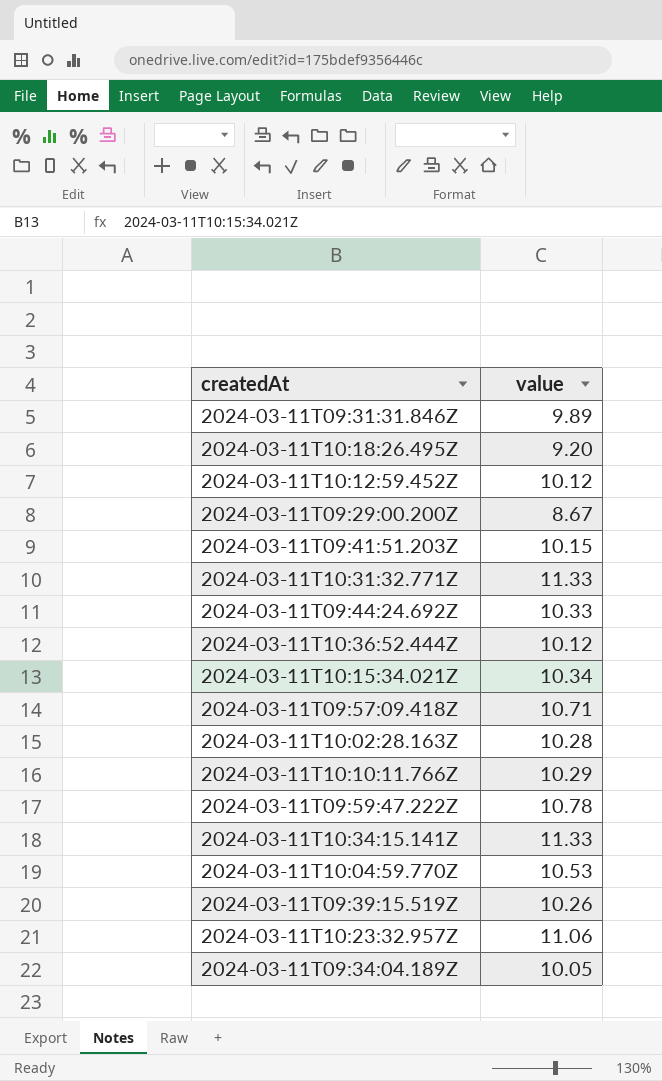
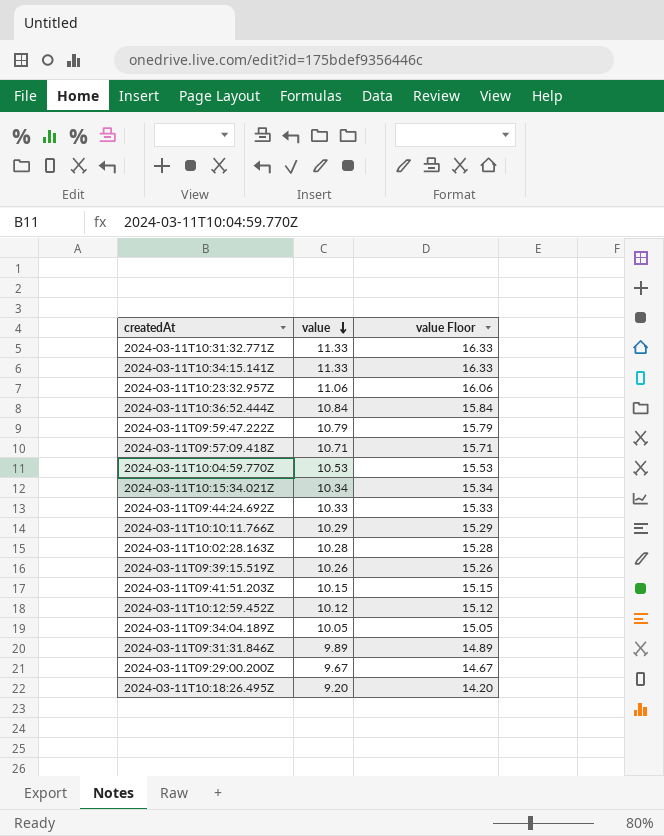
row order: none -> value descending
column value Floor | formula: none -> [value] + 5
2024-03-11T10:36:52.444Z | value: 10.12 -> 10.84
2024-03-11T09:59:47.222Z | value: 10.78 -> 10.79
2024-03-11T09:29:00.200Z | value: 8.67 -> 9.67

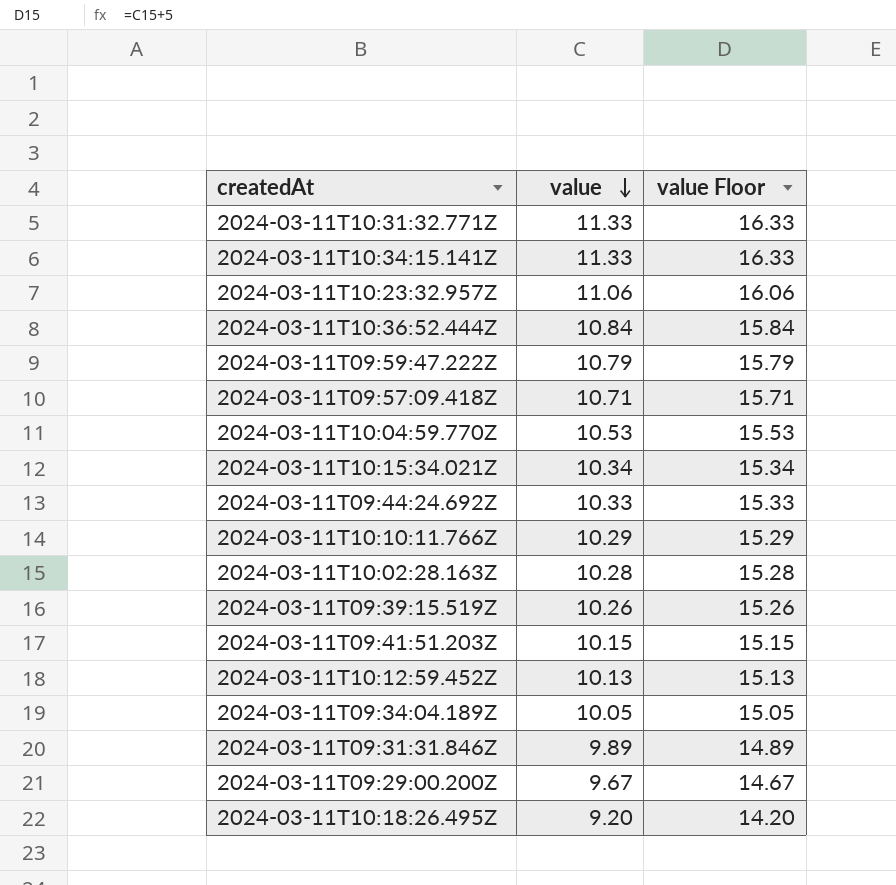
2024-03-11T10:12:59.452Z | value: 10.12 -> 10.13
2024-03-11T10:12:59.452Z | value Floor: 15.12 -> 15.13

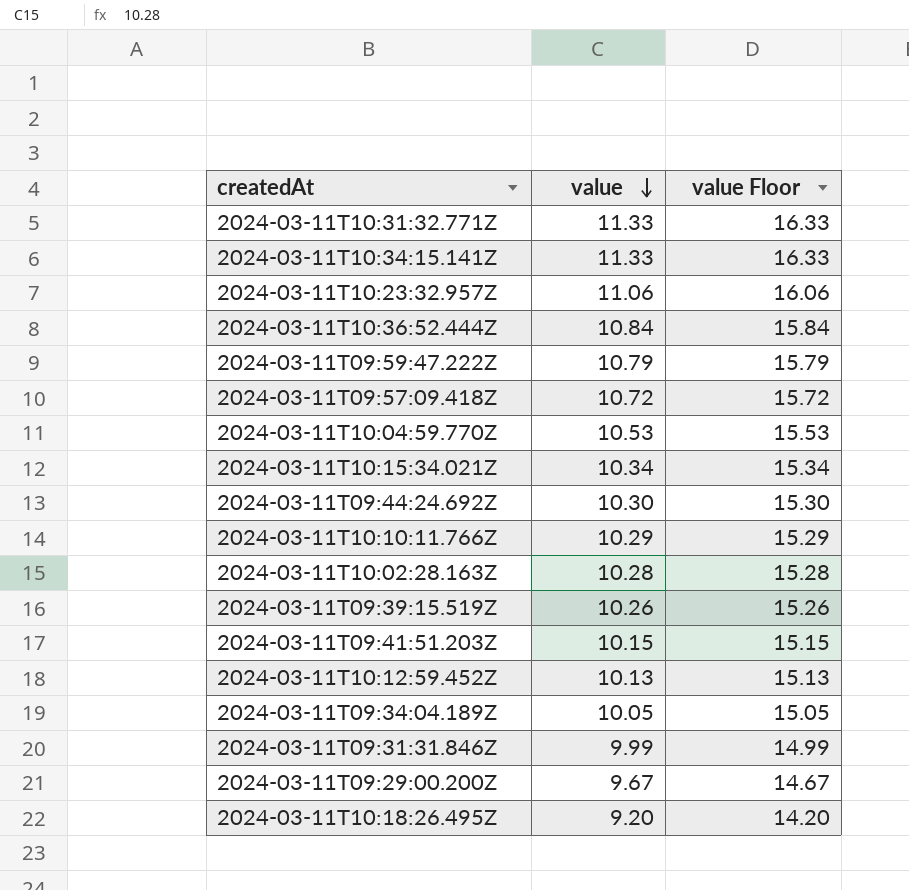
2024-03-11T09:57:09.418Z | value: 10.71 -> 10.72
2024-03-11T09:57:09.418Z | value Floor: 15.71 -> 15.72
2024-03-11T09:44:24.692Z | value: 10.33 -> 10.30
2024-03-11T09:44:24.692Z | value Floor: 15.33 -> 15.30
2024-03-11T09:31:31.846Z | value: 9.89 -> 9.99
2024-03-11T09:31:31.846Z | value Floor: 14.89 -> 14.99

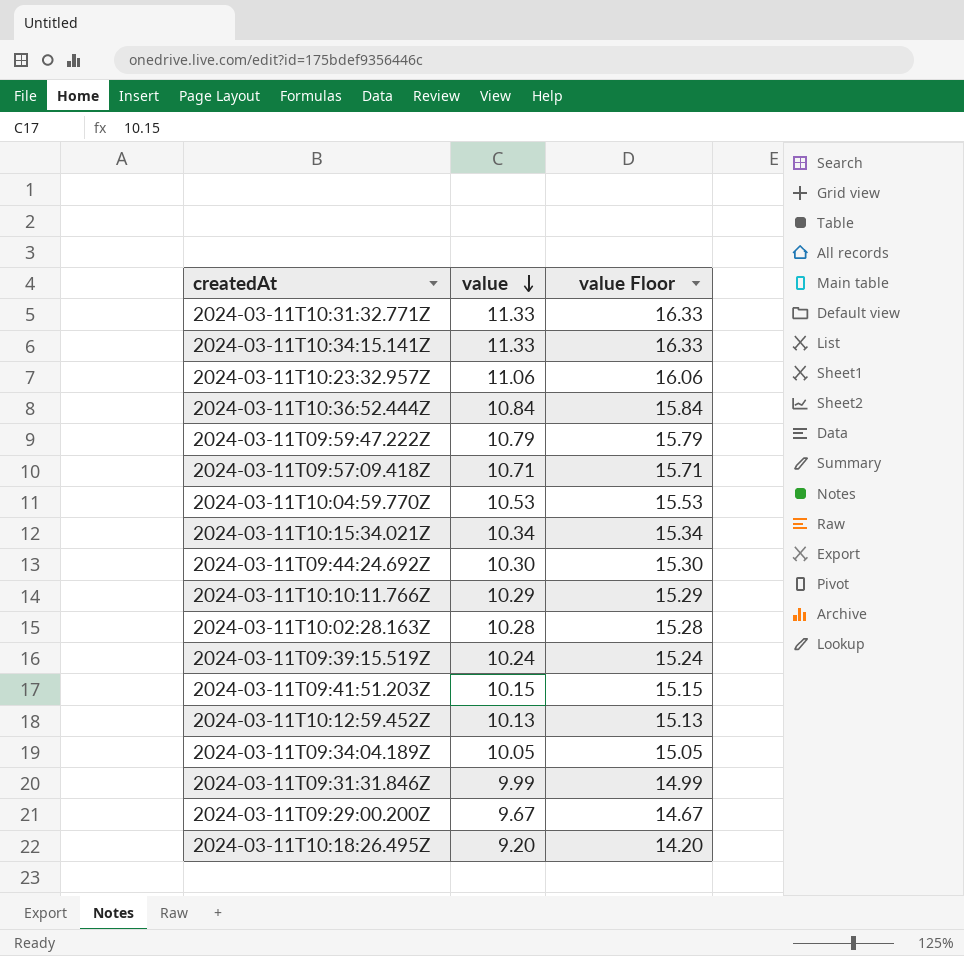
2024-03-11T09:57:09.418Z | value: 10.72 -> 10.71
2024-03-11T09:57:09.418Z | value Floor: 15.72 -> 15.71
2024-03-11T09:39:15.519Z | value: 10.26 -> 10.24
2024-03-11T09:39:15.519Z | value Floor: 15.26 -> 15.24

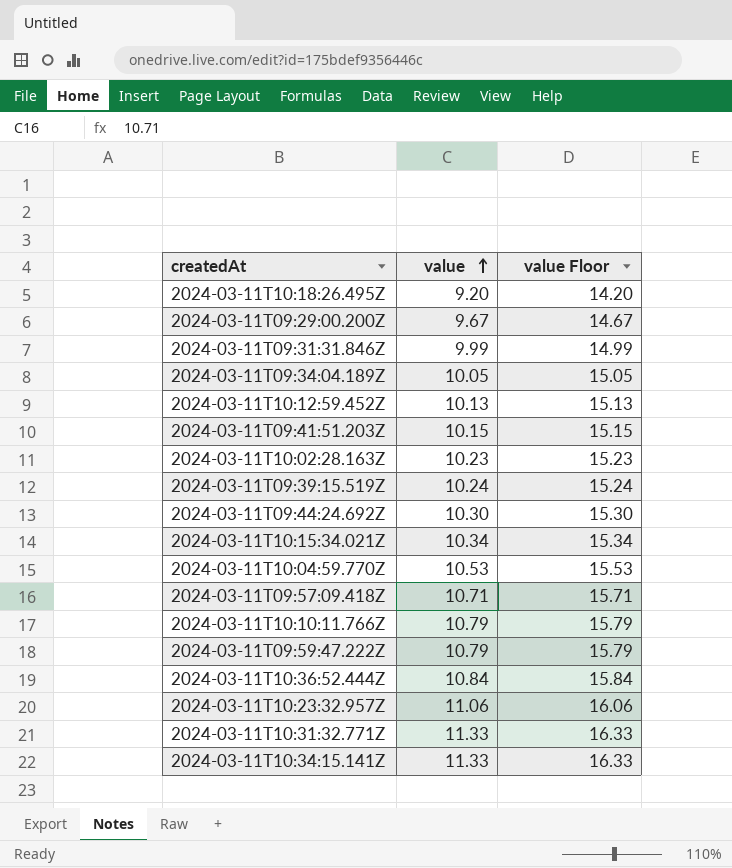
row order: value descending -> value ascending
2024-03-11T10:02:28.163Z | value: 10.28 -> 10.23
2024-03-11T10:02:28.163Z | value Floor: 15.28 -> 15.23
2024-03-11T10:10:11.766Z | value: 10.29 -> 10.79
2024-03-11T10:10:11.766Z | value Floor: 15.29 -> 15.79

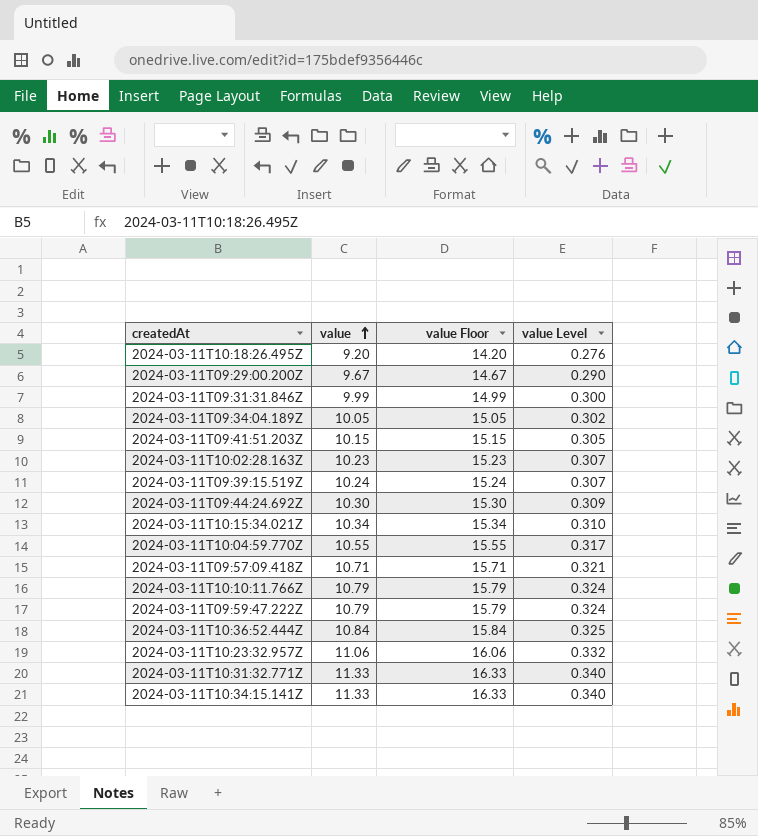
column value Level | formula: none -> [value] * 0.03
row 2024-03-11T10:12:59.452Z: 10.13 | 15.13 -> none
2024-03-11T10:04:59.770Z | value: 10.53 -> 10.55
2024-03-11T10:04:59.770Z | value Floor: 15.53 -> 15.55

